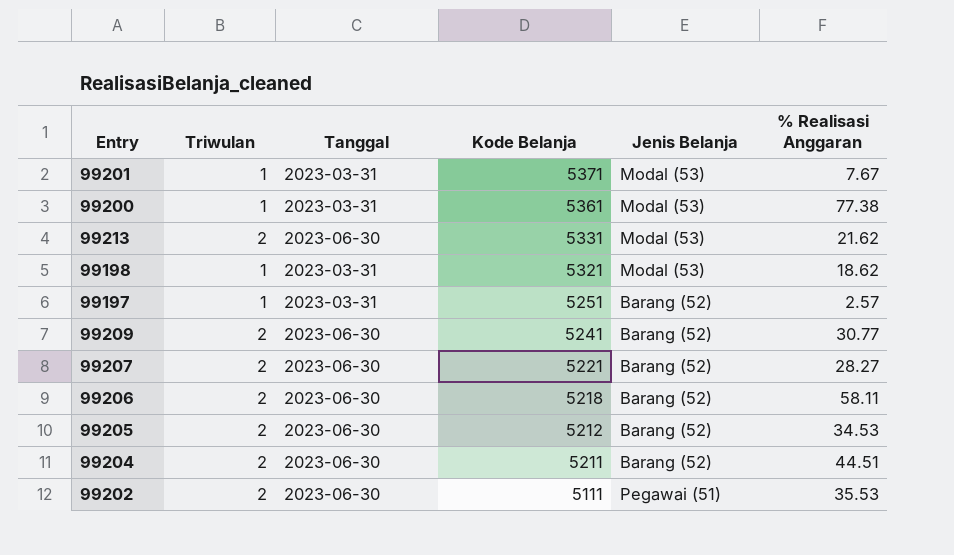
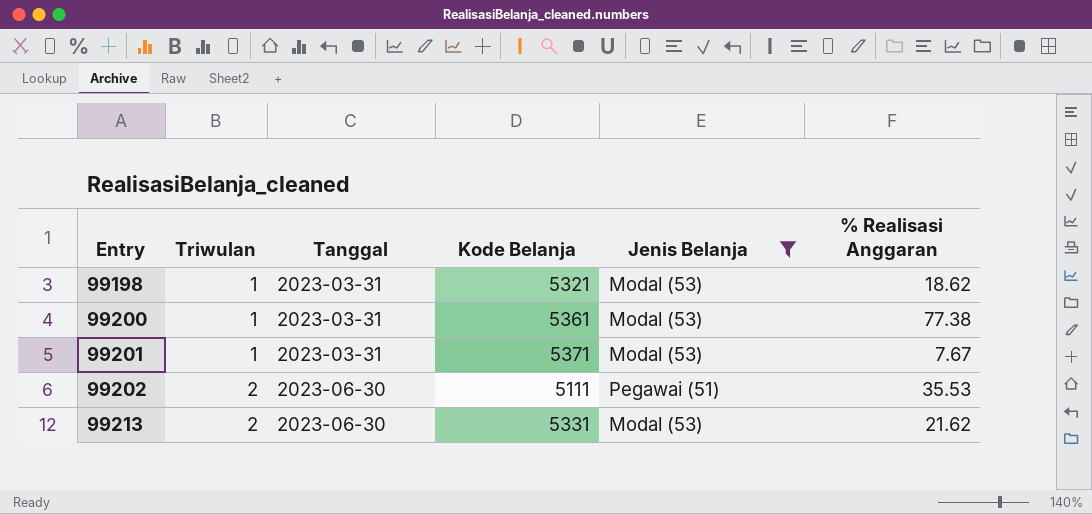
filter: none -> Jenis Belanja != Barang (52)
row order: Kode Belanja descending -> Entry ascending

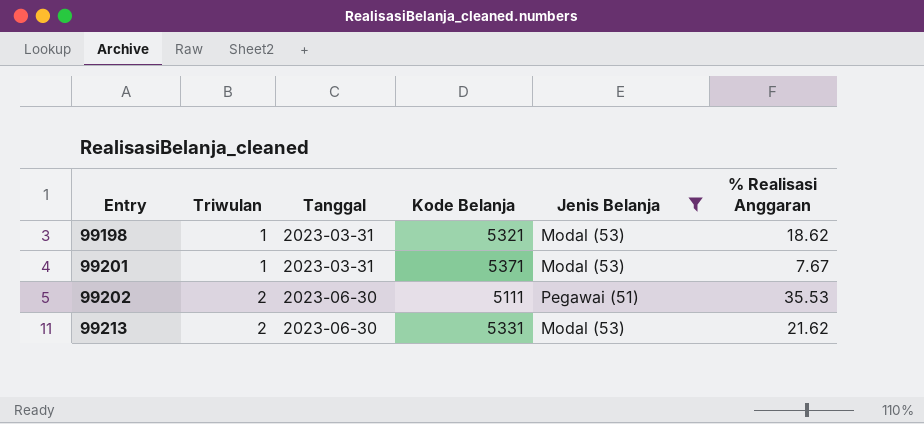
row 99200: 1 | 2023-03-31 | 5361 | Modal (53) | 77.38 -> none

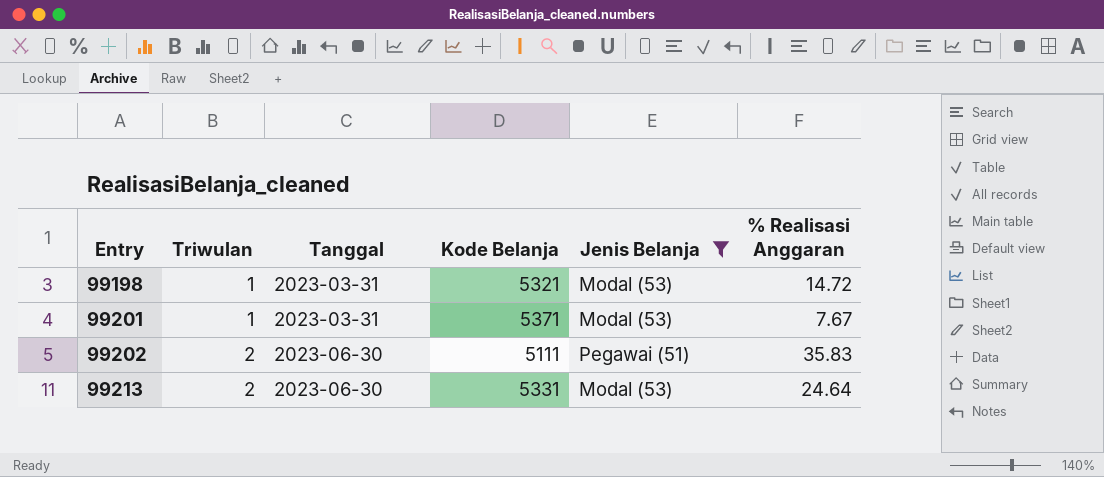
99198 | % Realisasi Anggaran: 18.62 -> 14.72
99202 | % Realisasi Anggaran: 35.53 -> 35.83
99213 | % Realisasi Anggaran: 21.62 -> 24.64

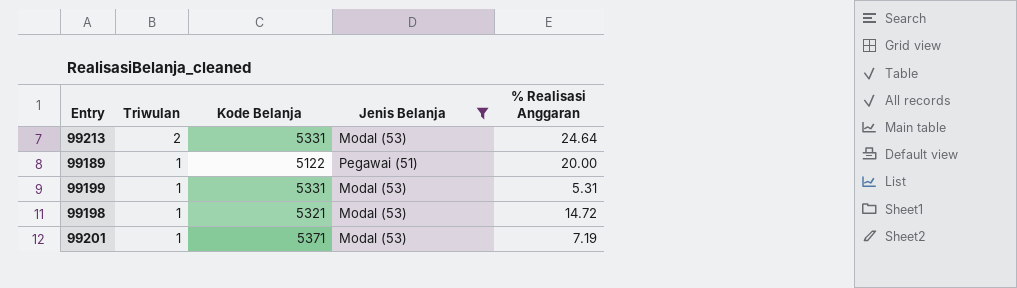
row order: Entry ascending -> Triwulan descending
column Tanggal | position: 3 -> none
row 99202: 2 | 2023-06-30 | 5111 | Pegawai (51) | 35.83 -> none
row 99189: none -> 1 | 5122 | Pegawai (51) | 20.00
row 99199: none -> 1 | 5331 | Modal (53) | 5.31
99201 | % Realisasi Anggaran: 7.67 -> 7.19

